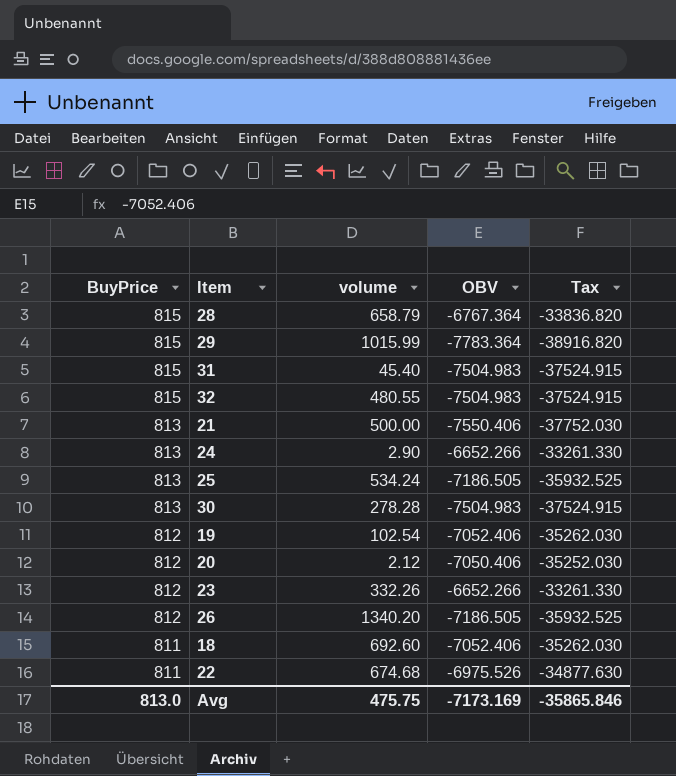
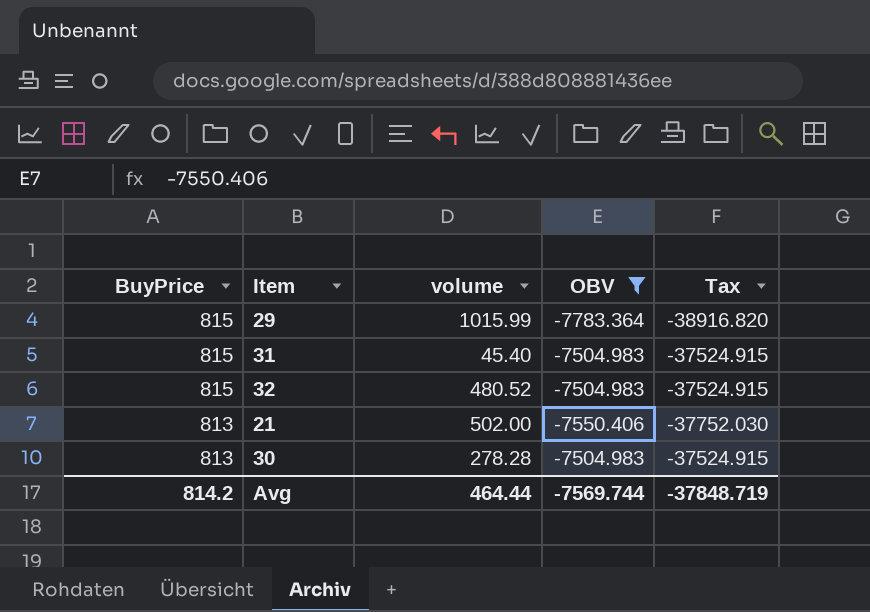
filter: none -> OBV <= -7504.983
32 | volume: 480.55 -> 480.52
21 | volume: 500.00 -> 502.00
Avg | BuyPrice: 813.0 -> 814.2
Avg | volume: 475.75 -> 464.44
Avg | OBV: -7173.169 -> -7569.744
Avg | Tax: -35865.846 -> -37848.719

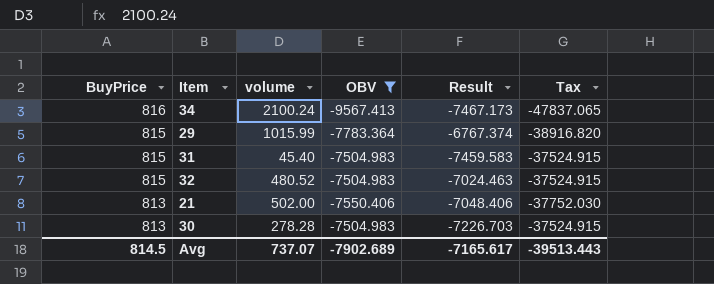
column Result | formula: none -> [volume] + [OBV]
row 34: none -> 816 | 2100.24 | -9567.413 | -7467.173 | -47837.065
Avg | BuyPrice: 814.2 -> 814.5
Avg | volume: 464.44 -> 737.07
Avg | OBV: -7569.744 -> -7902.689
Avg | Tax: -37848.719 -> -39513.443

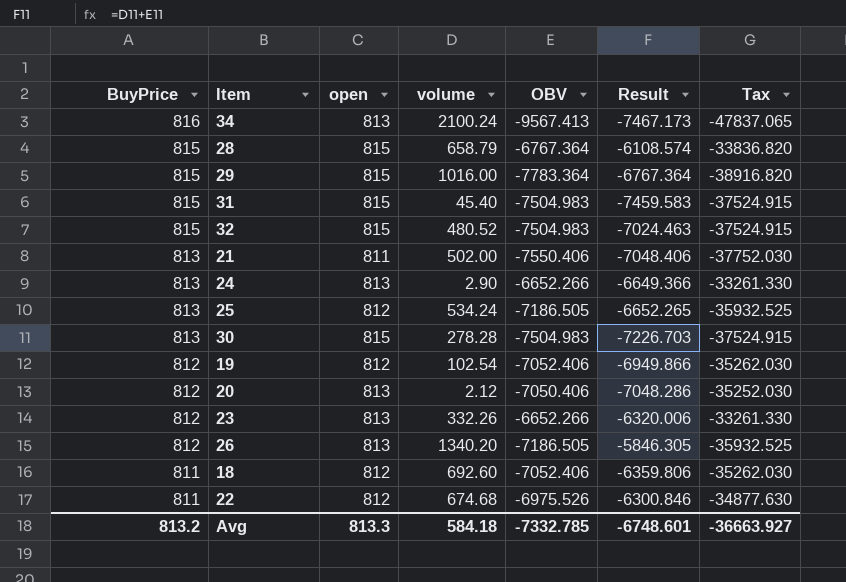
filter: OBV <= -7504.983 -> none
column open | position: none -> 3
29 | volume: 1015.99 -> 1016.00
29 | Result: -6767.374 -> -6767.364
Avg | BuyPrice: 814.5 -> 813.2
Avg | volume: 737.07 -> 584.18
Avg | OBV: -7902.689 -> -7332.785
Avg | Result: -7165.617 -> -6748.601
Avg | Tax: -39513.443 -> -36663.927

